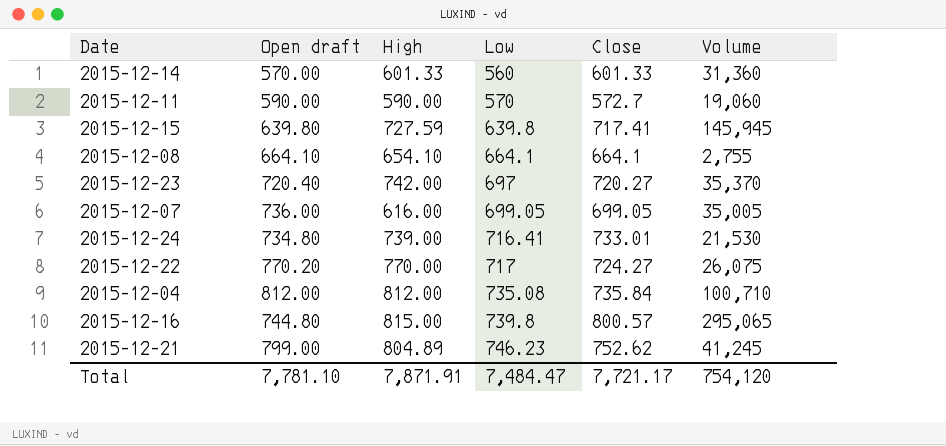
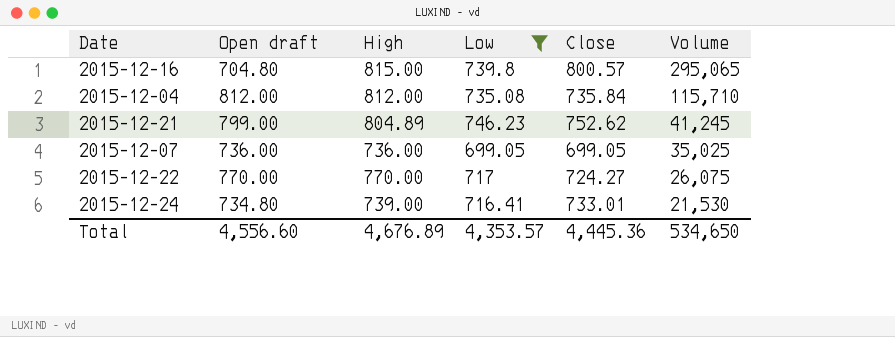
filter: none -> Low >= 699.05
row order: Low ascending -> Volume descending
2015-12-16 | Open draft: 744.80 -> 704.80
2015-12-04 | Volume: 100,710 -> 115,710
2015-12-07 | High: 616.00 -> 736.00
2015-12-07 | Volume: 35,005 -> 35,025
2015-12-22 | Open draft: 770.20 -> 770.00
Total | Open draft: 7,781.10 -> 4,556.60
Total | High: 7,871.91 -> 4,676.89
Total | Low: 7,484.47 -> 4,353.57
Total | Close: 7,721.17 -> 4,445.36
Total | Volume: 754,120 -> 534,650

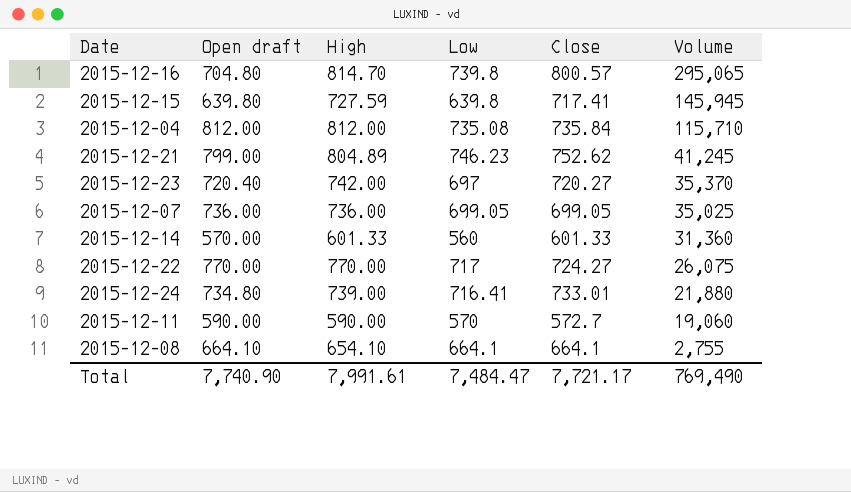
filter: Low >= 699.05 -> none
2015-12-16 | High: 815.00 -> 814.70
2015-12-24 | Volume: 21,530 -> 21,880
Total | Open draft: 4,556.60 -> 7,740.90
Total | High: 4,676.89 -> 7,991.61
Total | Low: 4,353.57 -> 7,484.47
Total | Close: 4,445.36 -> 7,721.17
Total | Volume: 534,650 -> 769,490

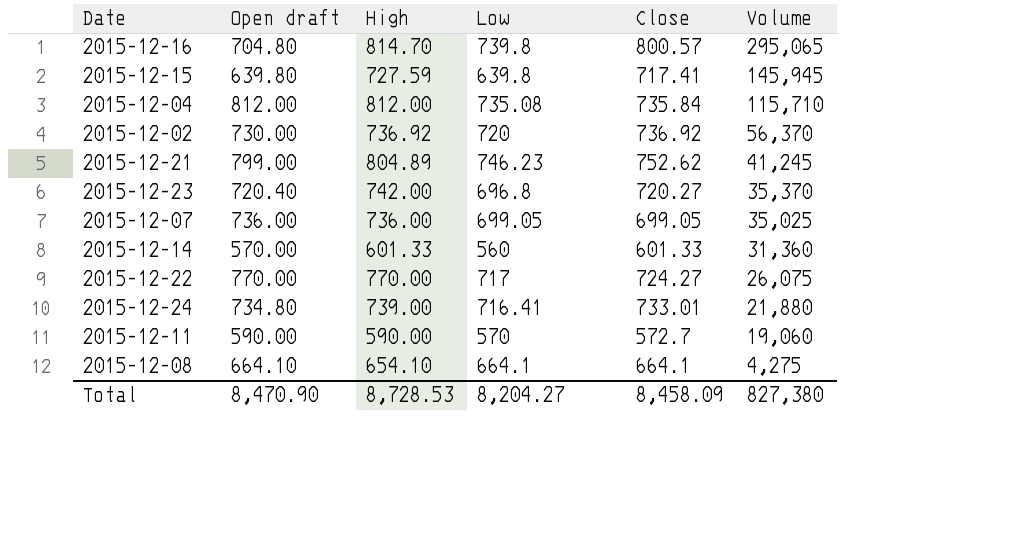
row 2015-12-02: none -> 730.00 | 736.92 | 720 | 736.92 | 56,370
2015-12-23 | Low: 697 -> 696.8
2015-12-08 | Volume: 2,755 -> 4,275
Total | Open draft: 7,740.90 -> 8,470.90
Total | High: 7,991.61 -> 8,728.53
Total | Low: 7,484.47 -> 8,204.27
Total | Close: 7,721.17 -> 8,458.09
Total | Volume: 769,490 -> 827,380

